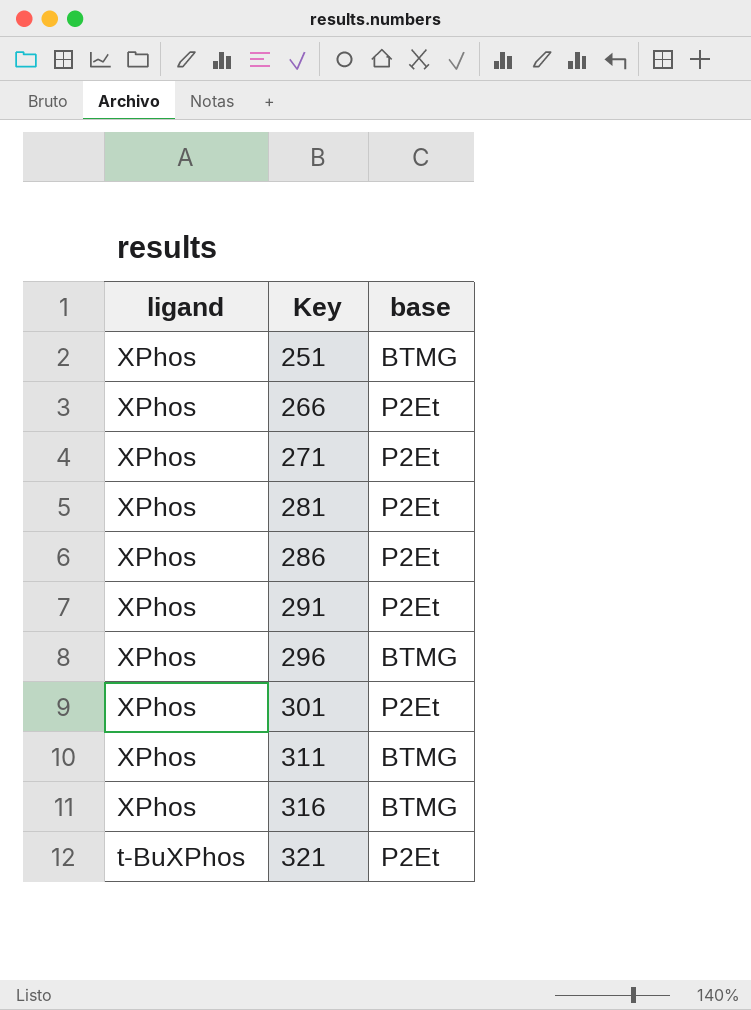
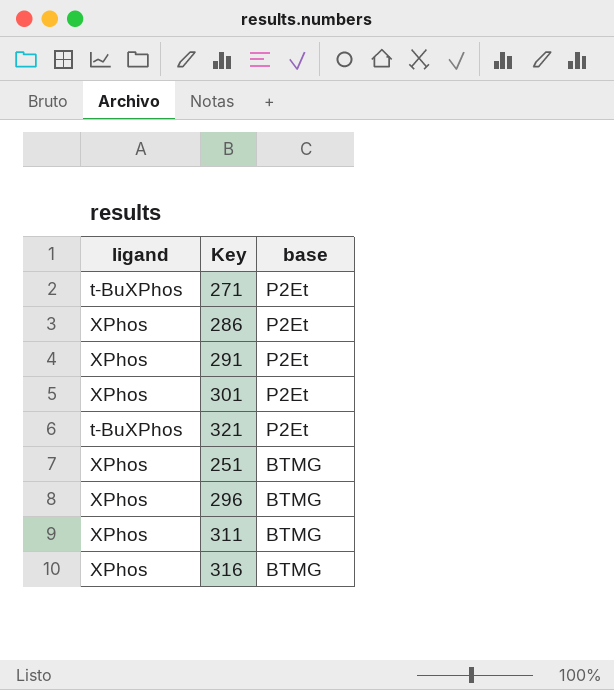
row order: ligand descending -> base descending
row 266: XPhos | P2Et -> none
row 281: XPhos | P2Et -> none
271 | ligand: XPhos -> t-BuXPhos

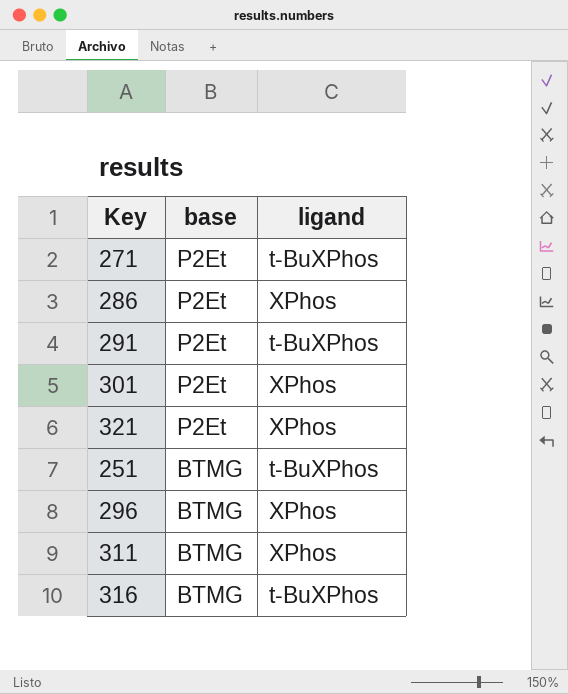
column ligand | position: 1 -> 3
291 | ligand: XPhos -> t-BuXPhos
321 | ligand: t-BuXPhos -> XPhos
251 | ligand: XPhos -> t-BuXPhos
316 | ligand: XPhos -> t-BuXPhos

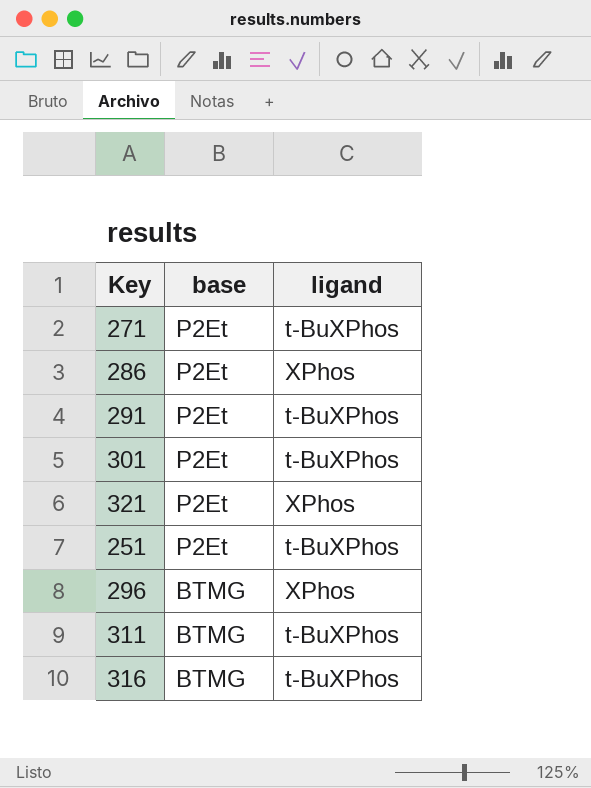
301 | ligand: XPhos -> t-BuXPhos
251 | base: BTMG -> P2Et
311 | ligand: XPhos -> t-BuXPhos

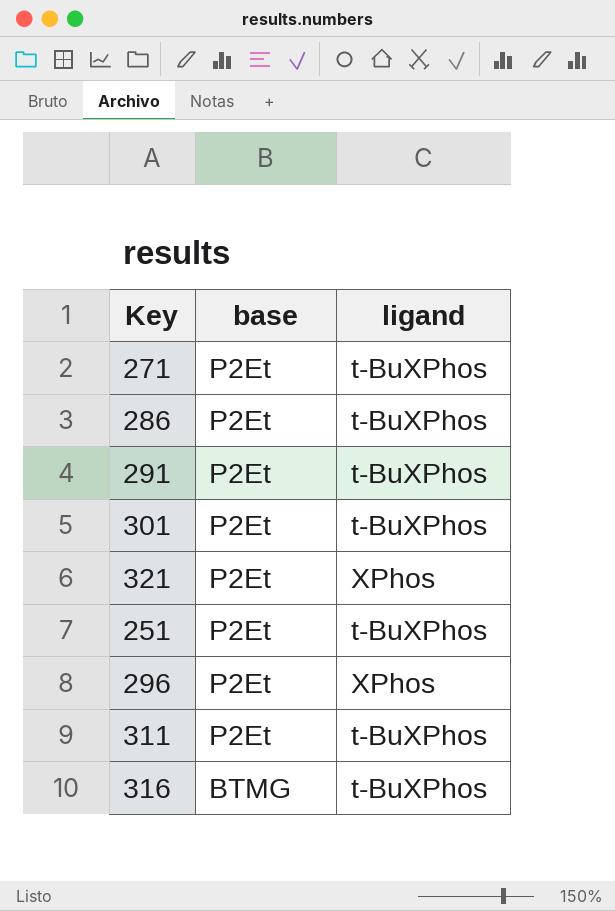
286 | ligand: XPhos -> t-BuXPhos
296 | base: BTMG -> P2Et
311 | base: BTMG -> P2Et

